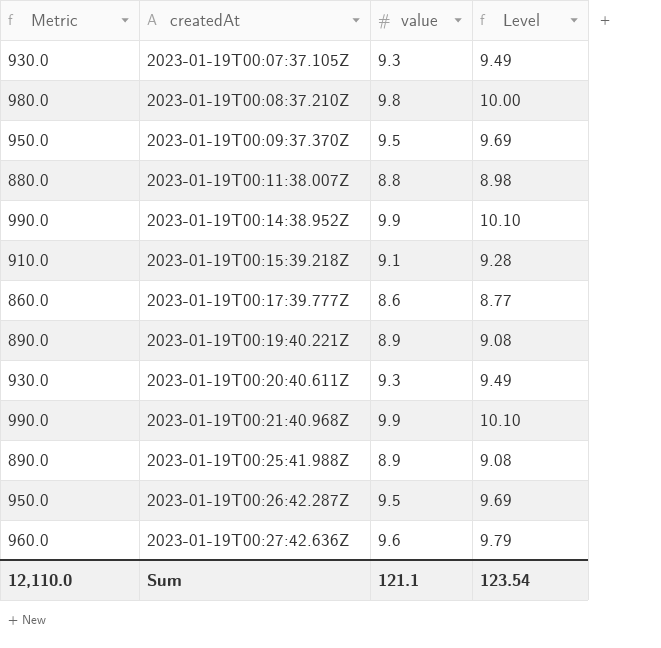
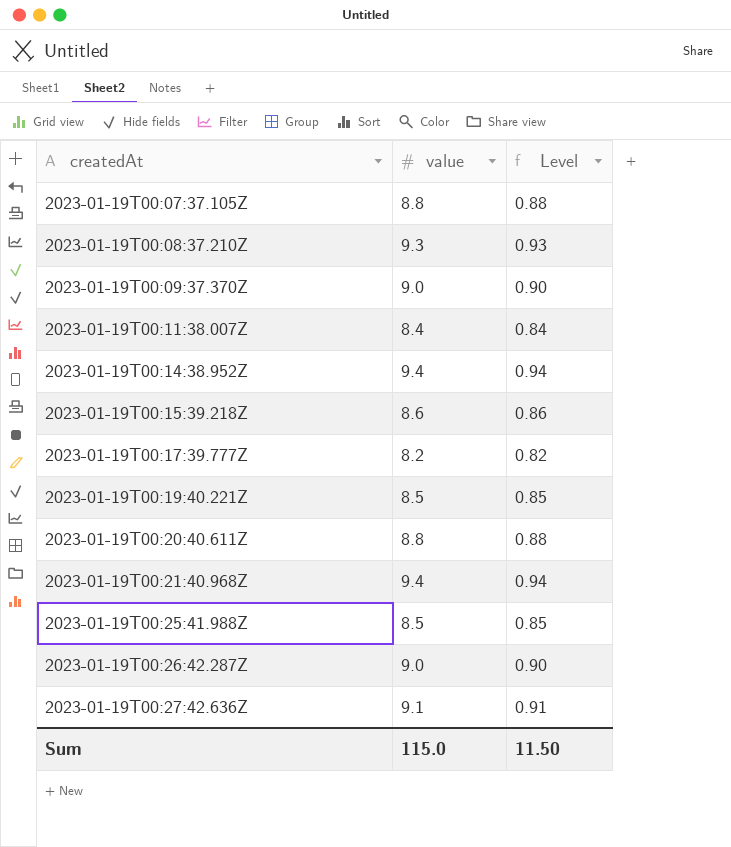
column Metric | formula: [value] * 100 -> none
column Level | formula: [value] * 1.02 -> [value] * 0.1
2023-01-19T00:07:37.105Z | value: 9.3 -> 8.8
2023-01-19T00:08:37.210Z | value: 9.8 -> 9.3
2023-01-19T00:09:37.370Z | value: 9.5 -> 9.0
2023-01-19T00:11:38.007Z | value: 8.8 -> 8.4
2023-01-19T00:14:38.952Z | value: 9.9 -> 9.4
2023-01-19T00:15:39.218Z | value: 9.1 -> 8.6
2023-01-19T00:17:39.777Z | value: 8.6 -> 8.2
2023-01-19T00:19:40.221Z | value: 8.9 -> 8.5
2023-01-19T00:20:40.611Z | value: 9.3 -> 8.8
2023-01-19T00:21:40.968Z | value: 9.9 -> 9.4
2023-01-19T00:25:41.988Z | value: 8.9 -> 8.5
2023-01-19T00:26:42.287Z | value: 9.5 -> 9.0
2023-01-19T00:27:42.636Z | value: 9.6 -> 9.1
Sum | value: 121.1 -> 115.0
Sum | Level: 123.54 -> 11.50

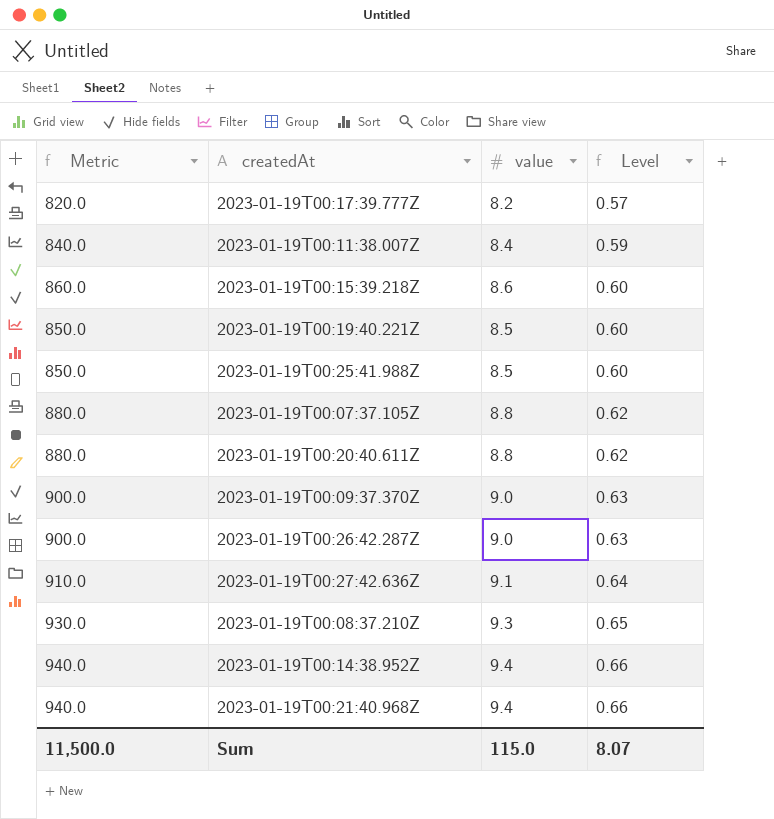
row order: createdAt ascending -> Level ascending
column Metric | formula: none -> [value] * 100
column Level | formula: [value] * 0.1 -> [value] * 0.07
Sum | Level: 11.50 -> 8.07

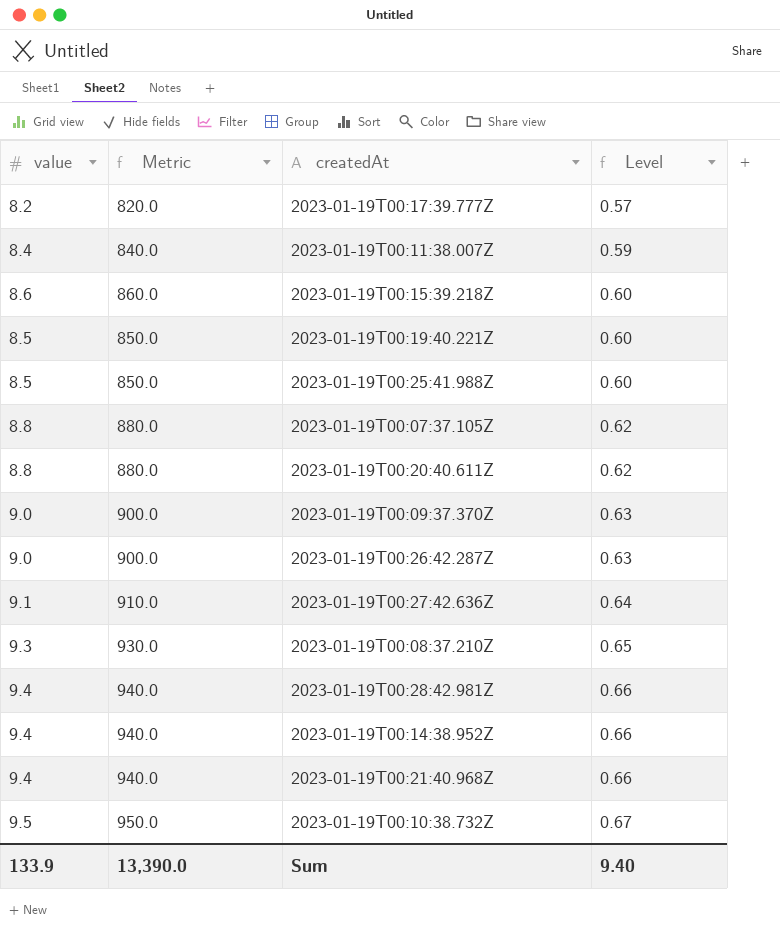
column value | position: 3 -> 1
row 2023-01-19T00:28:42.981Z: none -> 9.4 | 940.0 | 0.66
row 2023-01-19T00:10:38.732Z: none -> 9.5 | 950.0 | 0.67
Sum | value: 115.0 -> 133.9
Sum | Metric: 11,500.0 -> 13,390.0
Sum | Level: 8.07 -> 9.40

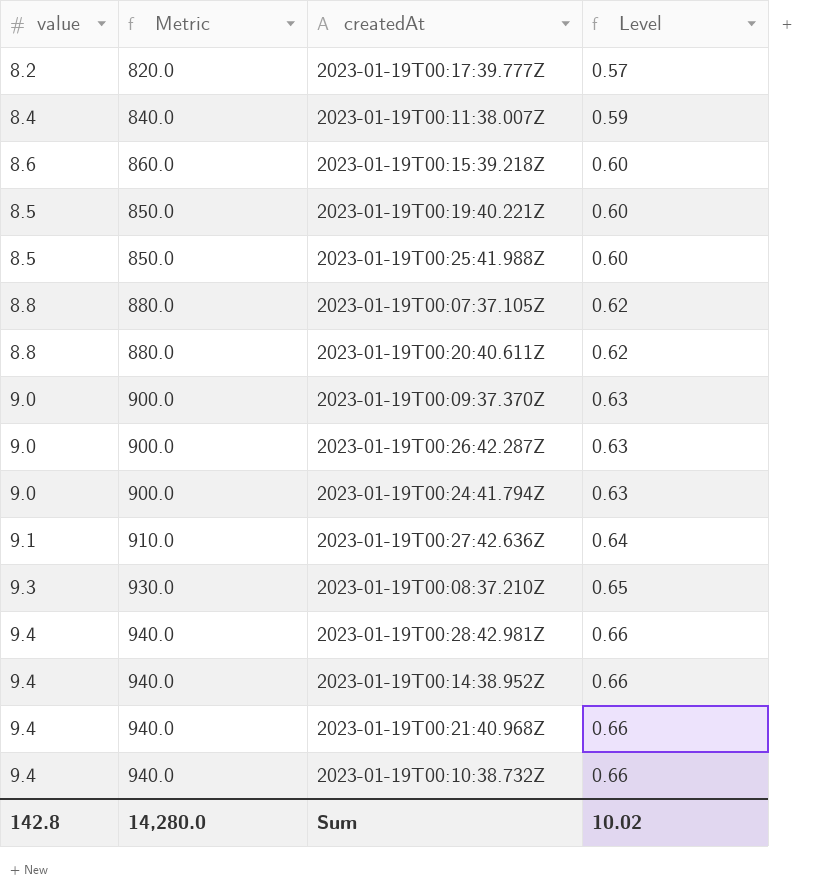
row 2023-01-19T00:24:41.794Z: none -> 9.0 | 900.0 | 0.63
2023-01-19T00:10:38.732Z | value: 9.5 -> 9.4
2023-01-19T00:10:38.732Z | Metric: 950.0 -> 940.0
2023-01-19T00:10:38.732Z | Level: 0.67 -> 0.66
Sum | value: 133.9 -> 142.8
Sum | Metric: 13,390.0 -> 14,280.0
Sum | Level: 9.40 -> 10.02

